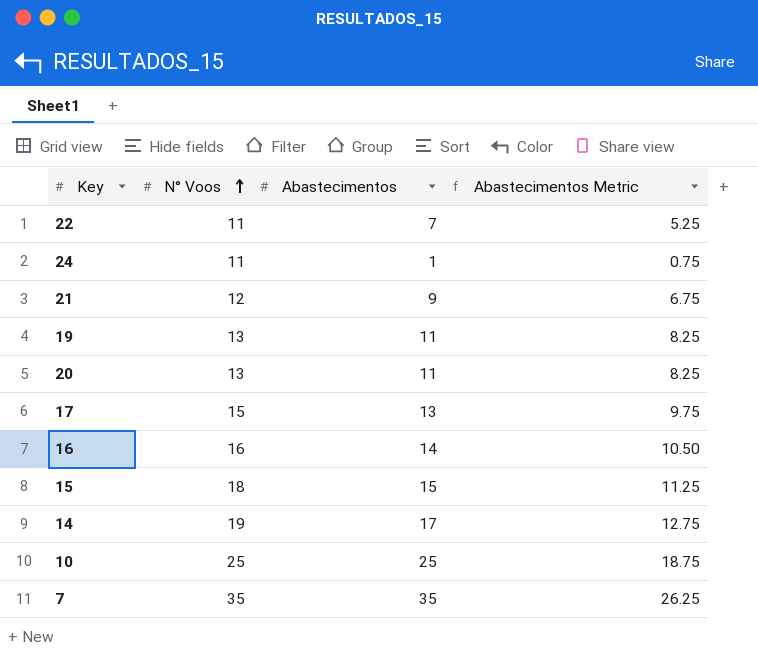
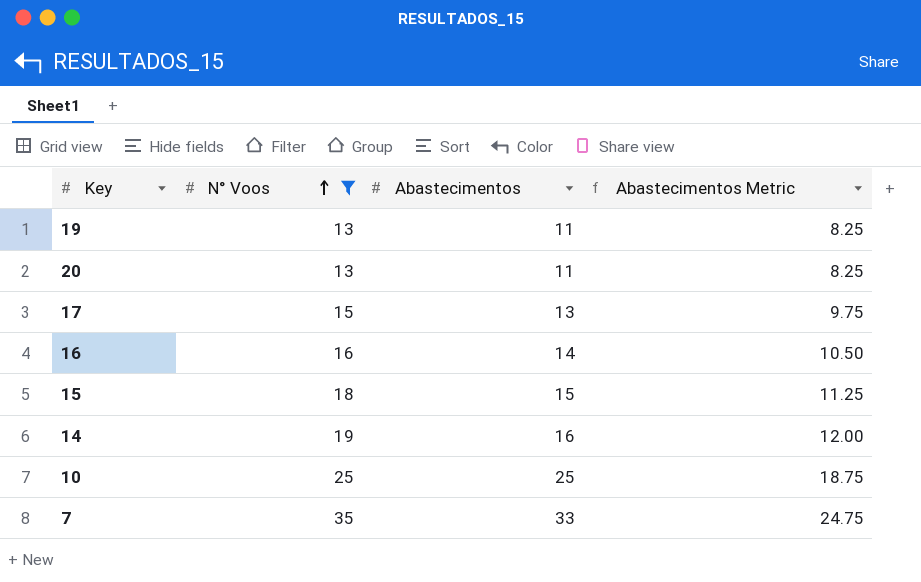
filter: none -> N° Voos >= 13
14 | Abastecimentos: 17 -> 16
14 | Abastecimentos Metric: 12.75 -> 12.00
7 | Abastecimentos: 35 -> 33
7 | Abastecimentos Metric: 26.25 -> 24.75

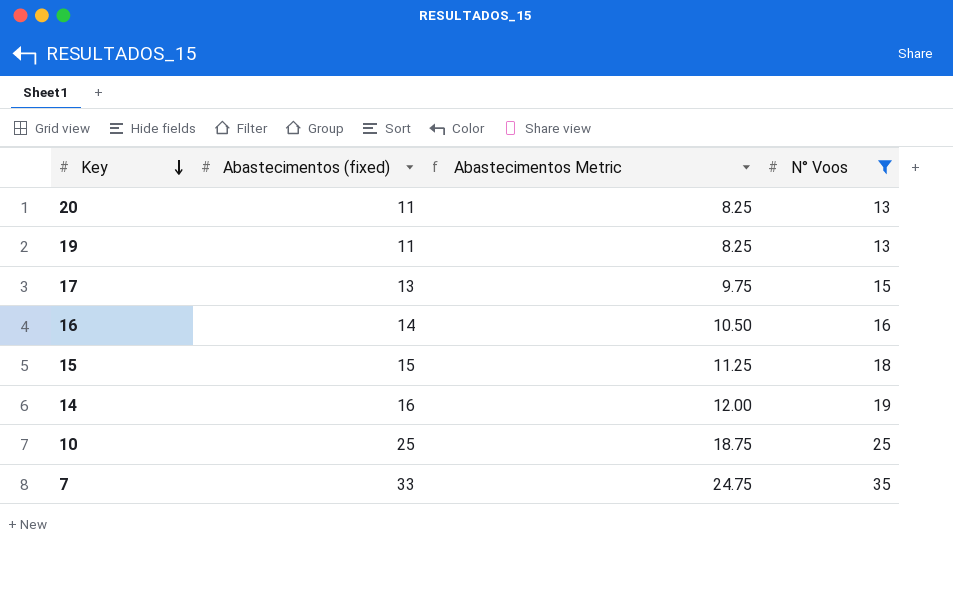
row order: N° Voos ascending -> Key descending
column name: Abastecimentos -> Abastecimentos (fixed)
column N° Voos | position: 2 -> 4

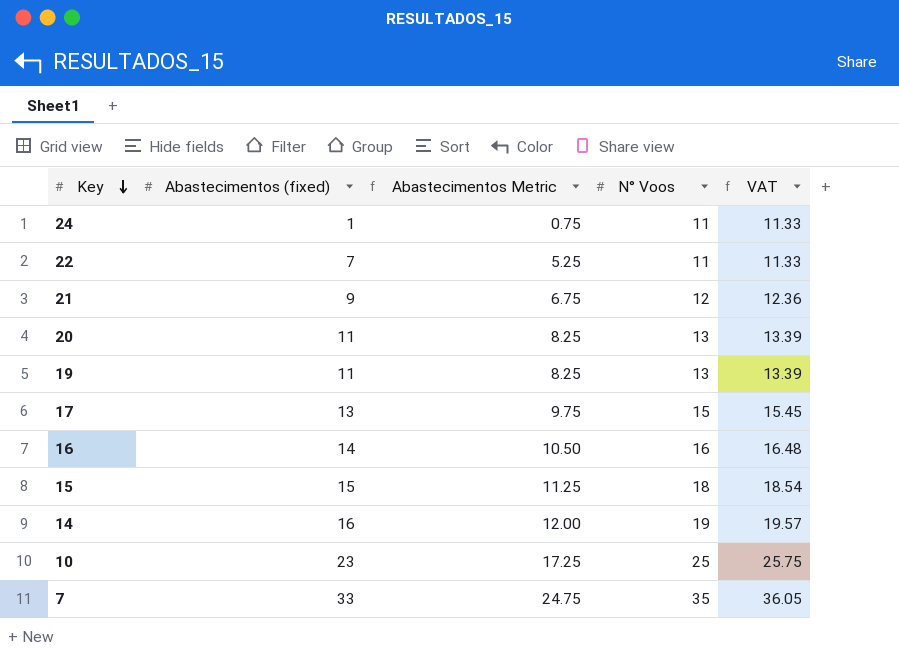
filter: N° Voos >= 13 -> none
column VAT | formula: none -> [N° Voos] * 1.03
10 | Abastecimentos (fixed): 25 -> 23
10 | Abastecimentos Metric: 18.75 -> 17.25

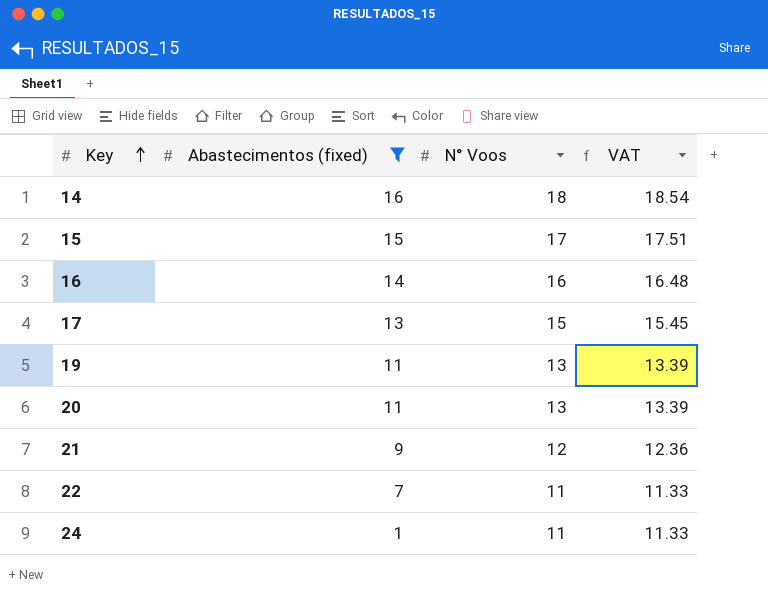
filter: none -> Abastecimentos (fixed) <= 16
row order: Key descending -> Key ascending
column Abastecimentos Metric | formula: [Abastecimentos (fixed)] * 0.75 -> none
14 | N° Voos: 19 -> 18
14 | VAT: 19.57 -> 18.54
15 | N° Voos: 18 -> 17
15 | VAT: 18.54 -> 17.51

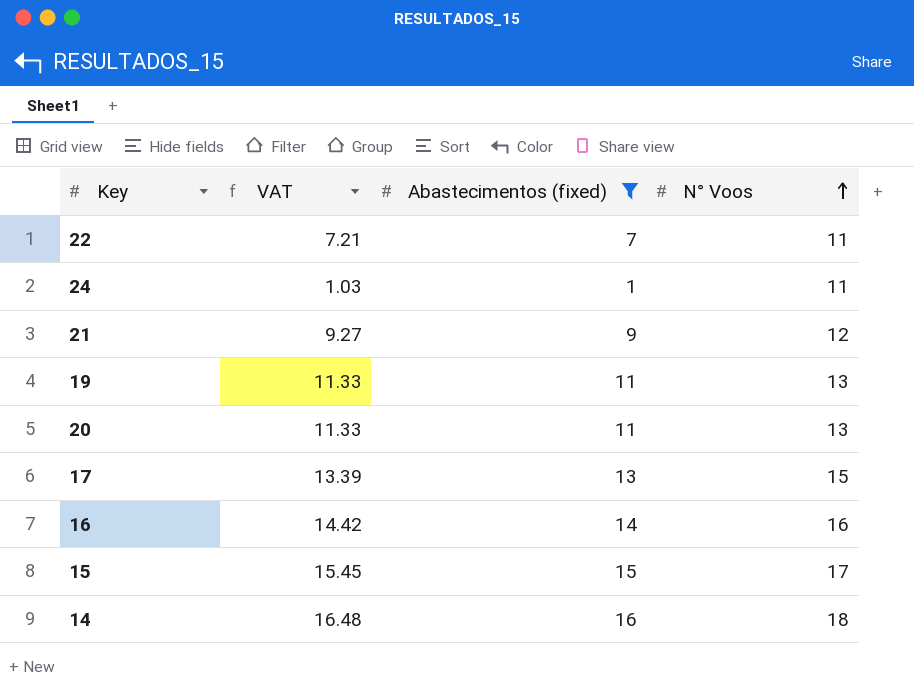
row order: Key ascending -> N° Voos ascending
column VAT | formula: [N° Voos] * 1.03 -> [Abastecimentos (fixed)] * 1.03
column VAT | position: 4 -> 2

